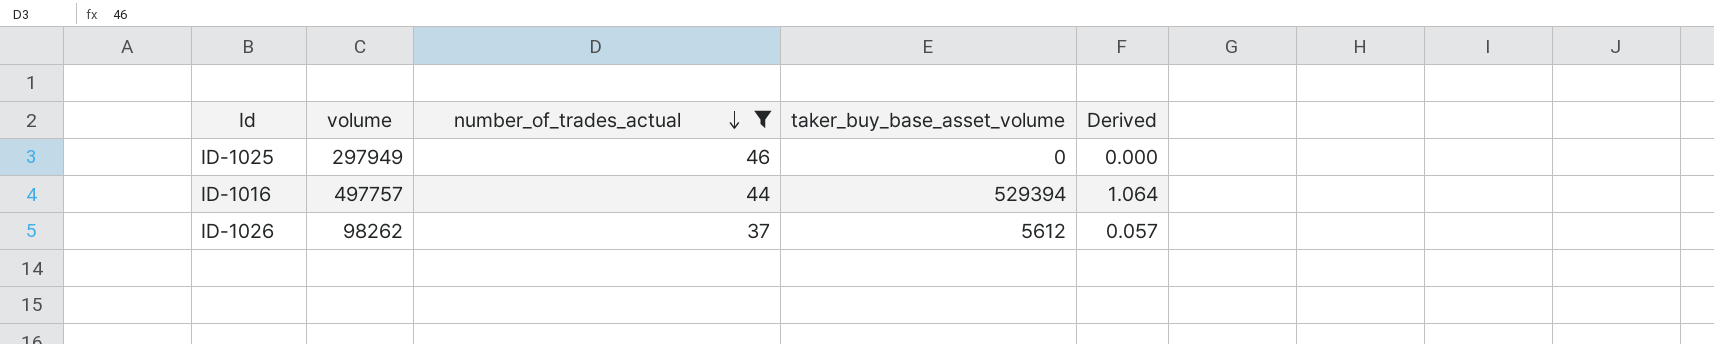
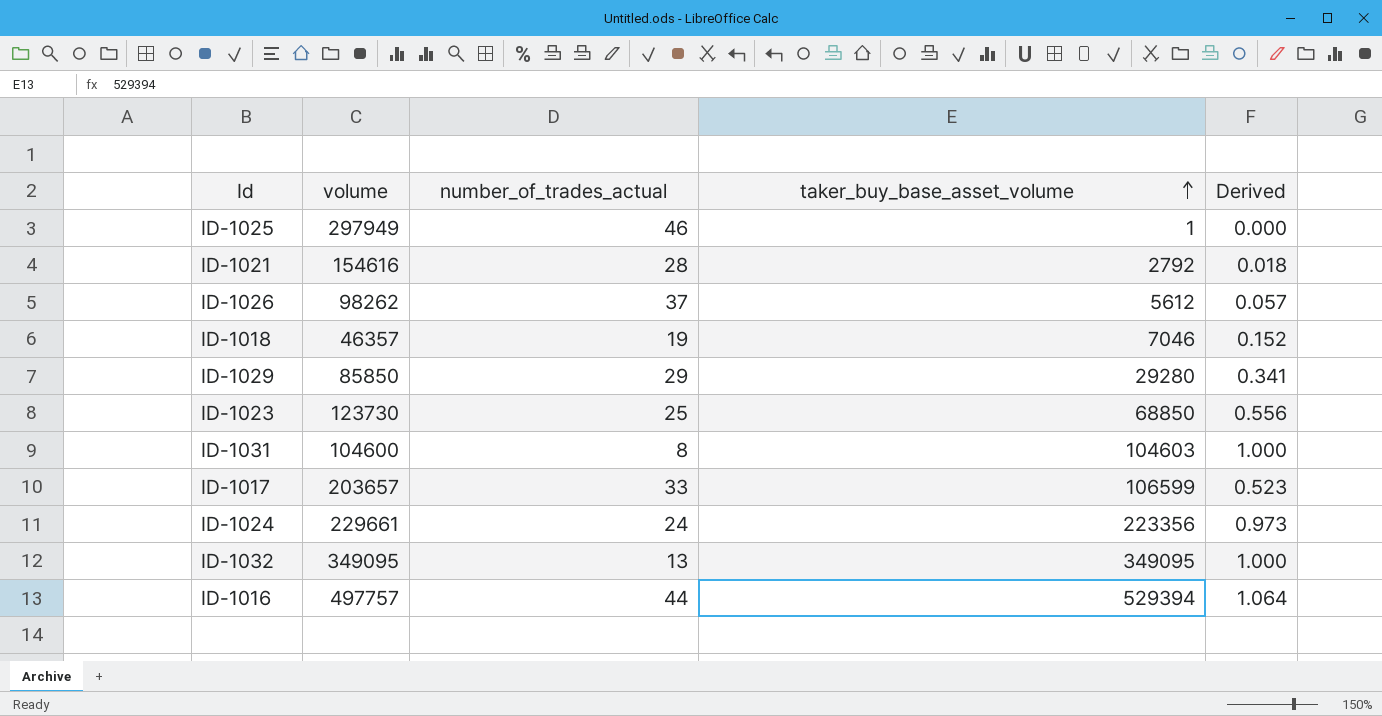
filter: number_of_trades_actual >= 37 -> none
row order: number_of_trades_actual descending -> taker_buy_base_asset_volume ascending
ID-1025 | taker_buy_base_asset_volume: 0 -> 1

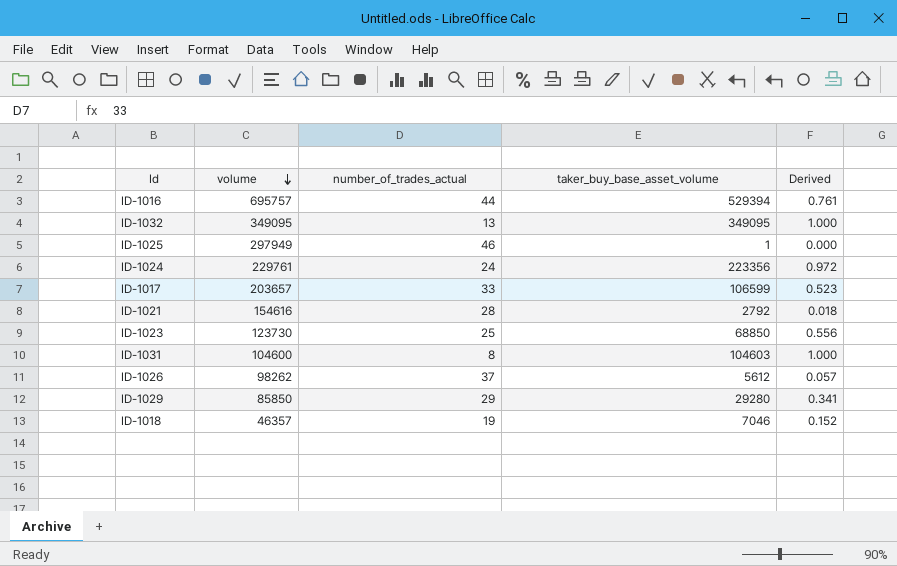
row order: taker_buy_base_asset_volume ascending -> volume descending
ID-1016 | volume: 497757 -> 695757
ID-1016 | Derived: 1.064 -> 0.761
ID-1024 | volume: 229661 -> 229761
ID-1024 | Derived: 0.973 -> 0.972

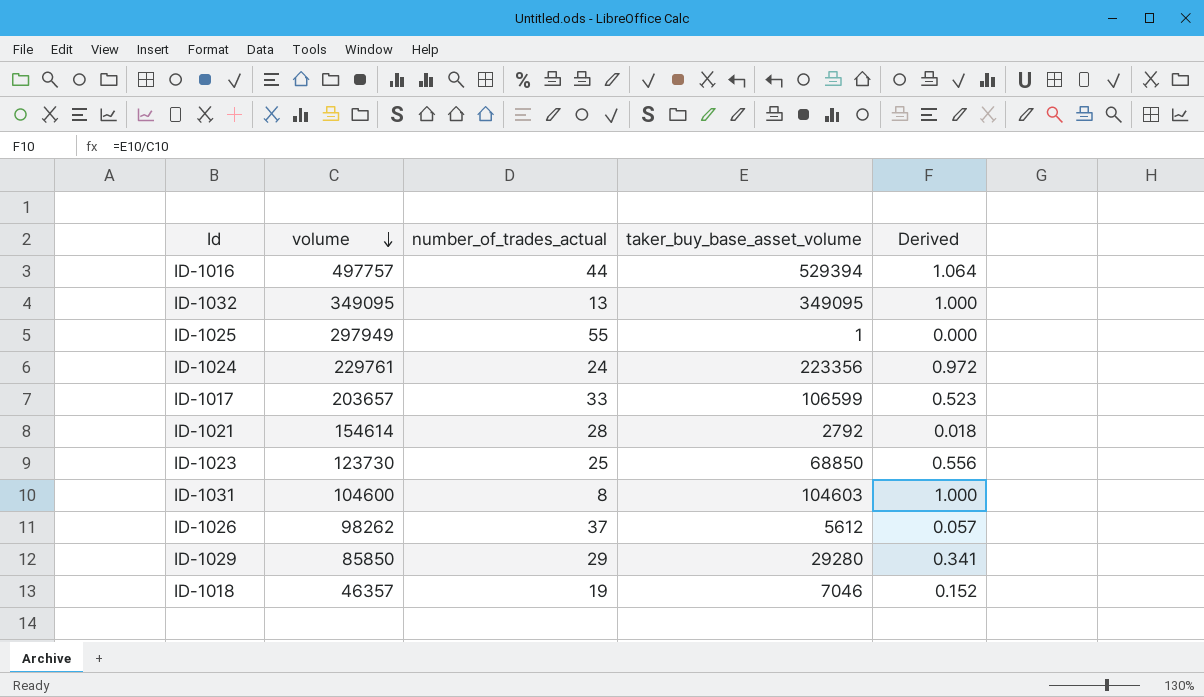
ID-1016 | volume: 695757 -> 497757
ID-1016 | Derived: 0.761 -> 1.064
ID-1025 | number_of_trades_actual: 46 -> 55
ID-1021 | volume: 154616 -> 154614

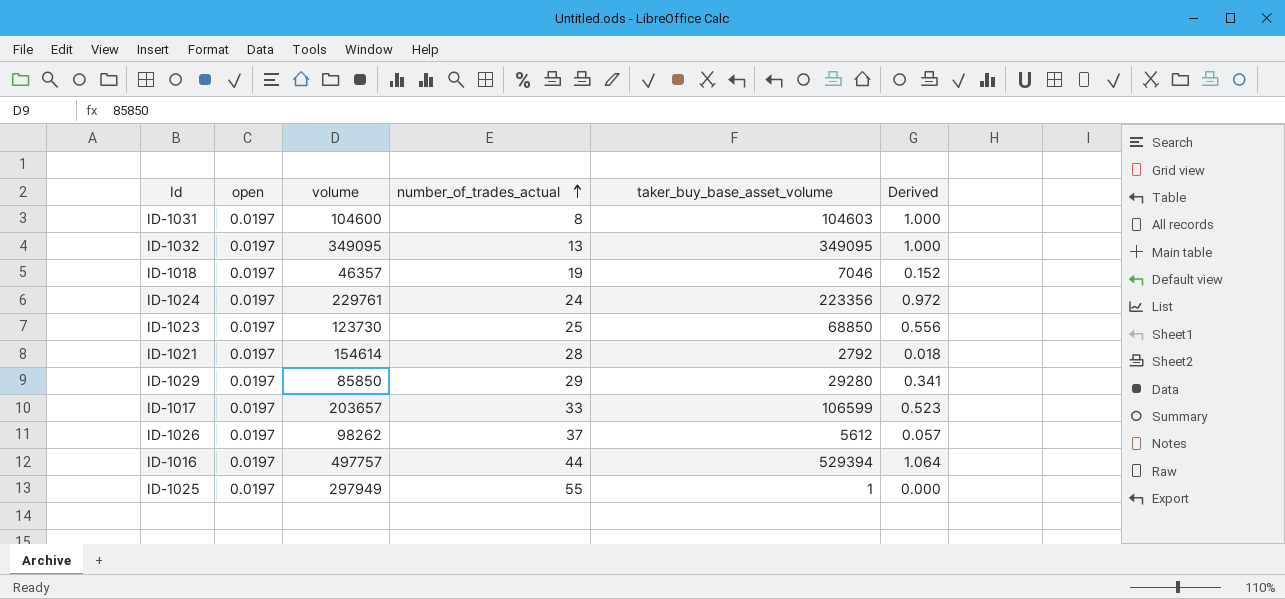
row order: volume descending -> number_of_trades_actual ascending
column open | position: none -> 2

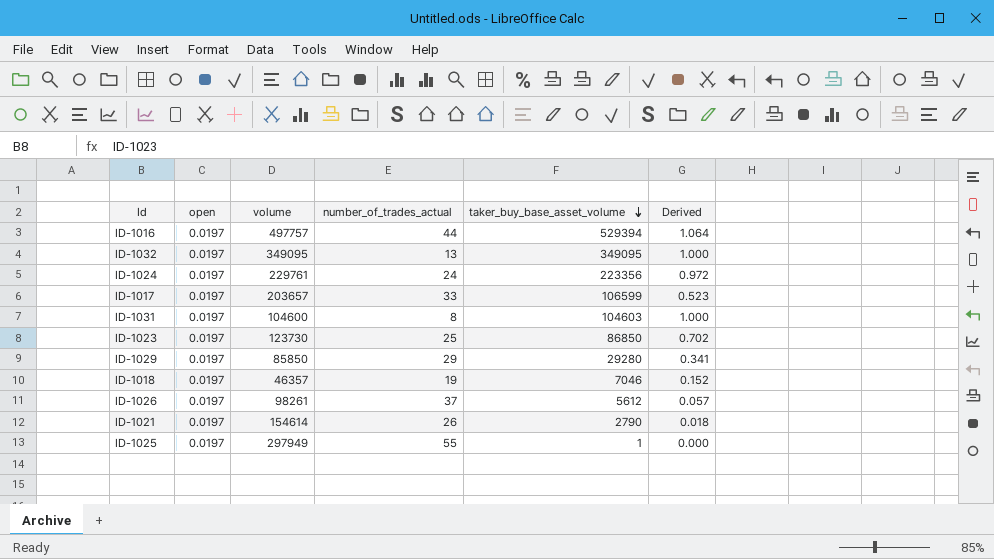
row order: number_of_trades_actual ascending -> taker_buy_base_asset_volume descending
ID-1023 | taker_buy_base_asset_volume: 68850 -> 86850
ID-1023 | Derived: 0.556 -> 0.702
ID-1026 | volume: 98262 -> 98261
ID-1021 | number_of_trades_actual: 28 -> 26
ID-1021 | taker_buy_base_asset_volume: 2792 -> 2790

